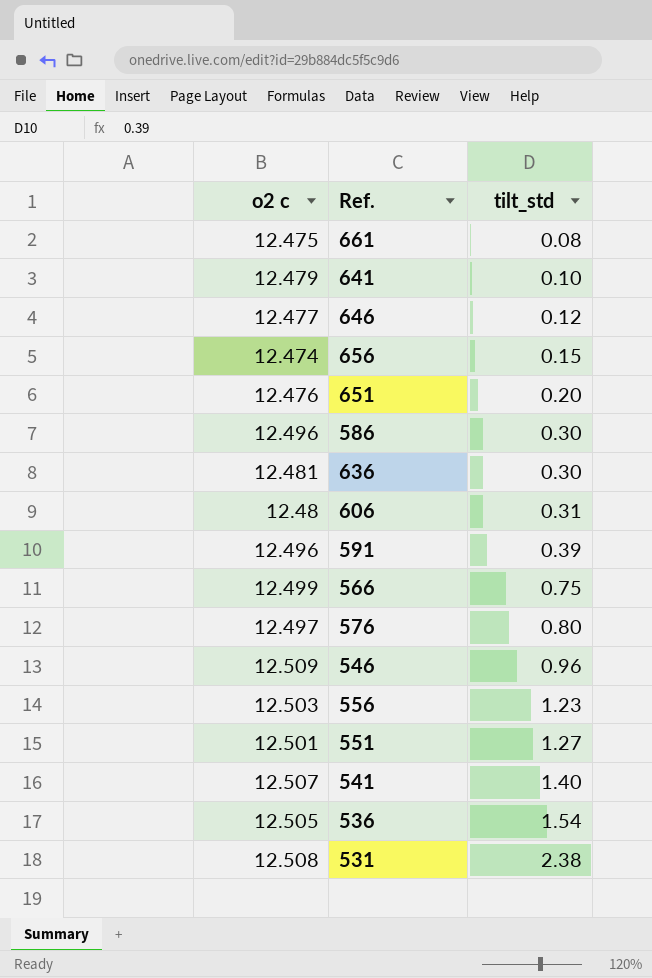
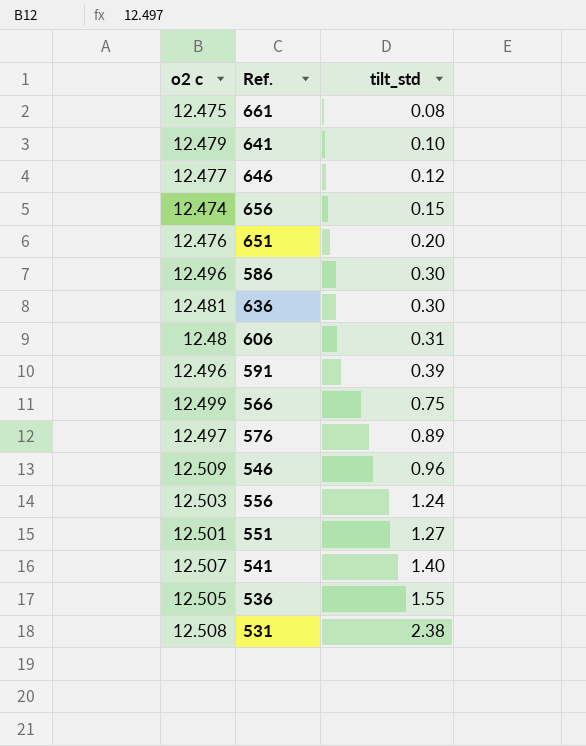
576 | tilt_std: 0.80 -> 0.89
556 | tilt_std: 1.23 -> 1.24
536 | tilt_std: 1.54 -> 1.55

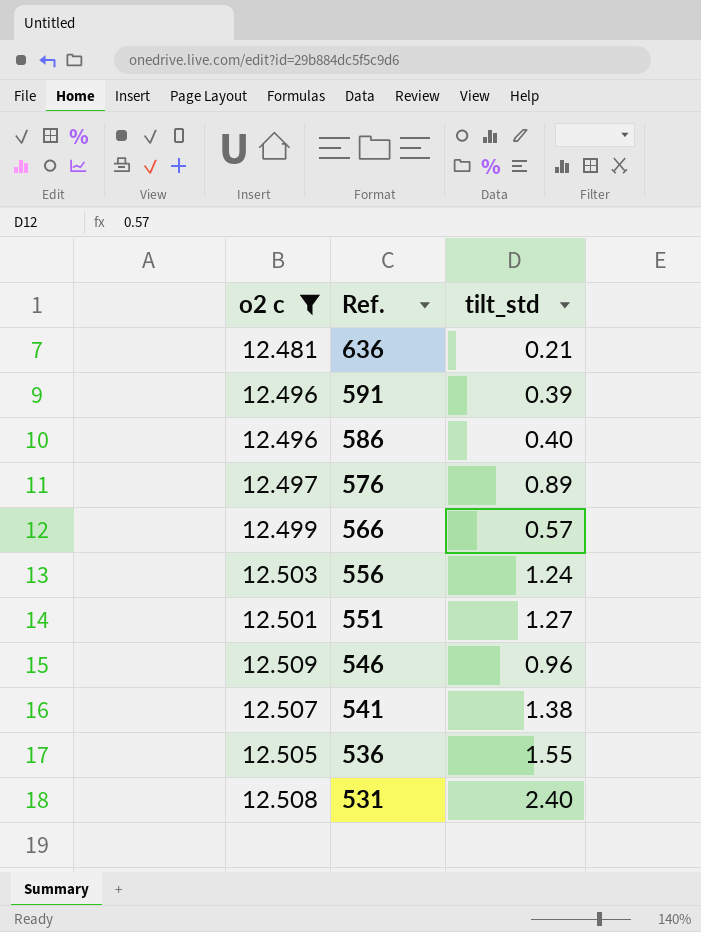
filter: none -> o2 c >= 12.481
row order: tilt_std ascending -> Ref. descending
636 | tilt_std: 0.30 -> 0.21
586 | tilt_std: 0.30 -> 0.40
566 | tilt_std: 0.75 -> 0.57
541 | tilt_std: 1.40 -> 1.38
531 | tilt_std: 2.38 -> 2.40

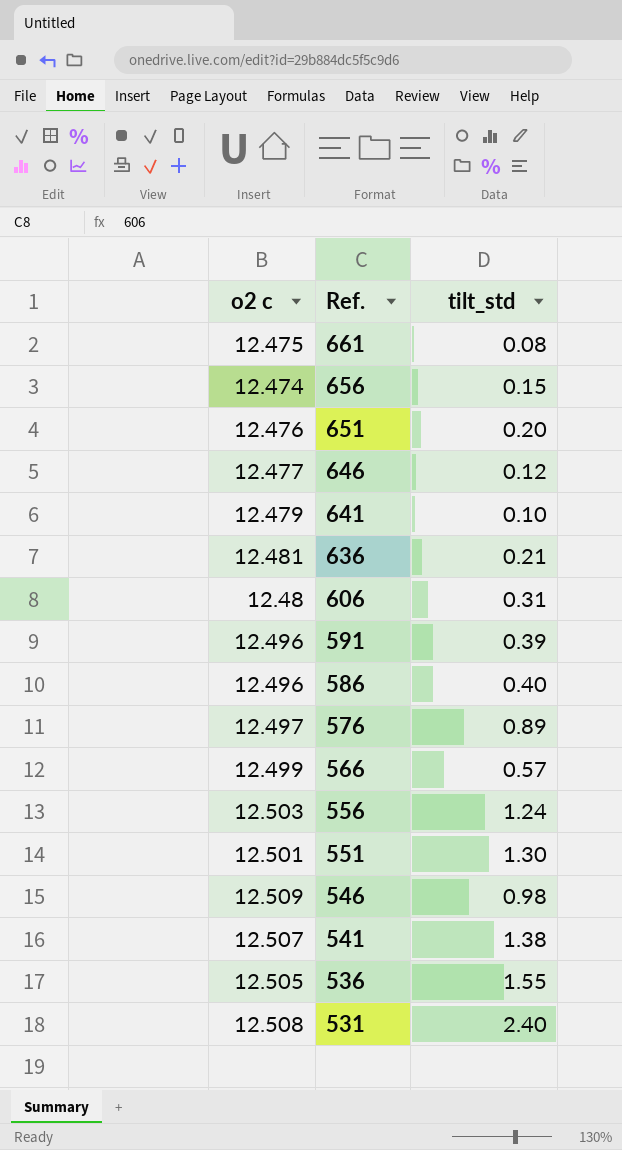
filter: o2 c >= 12.481 -> none
551 | tilt_std: 1.27 -> 1.30
546 | tilt_std: 0.96 -> 0.98

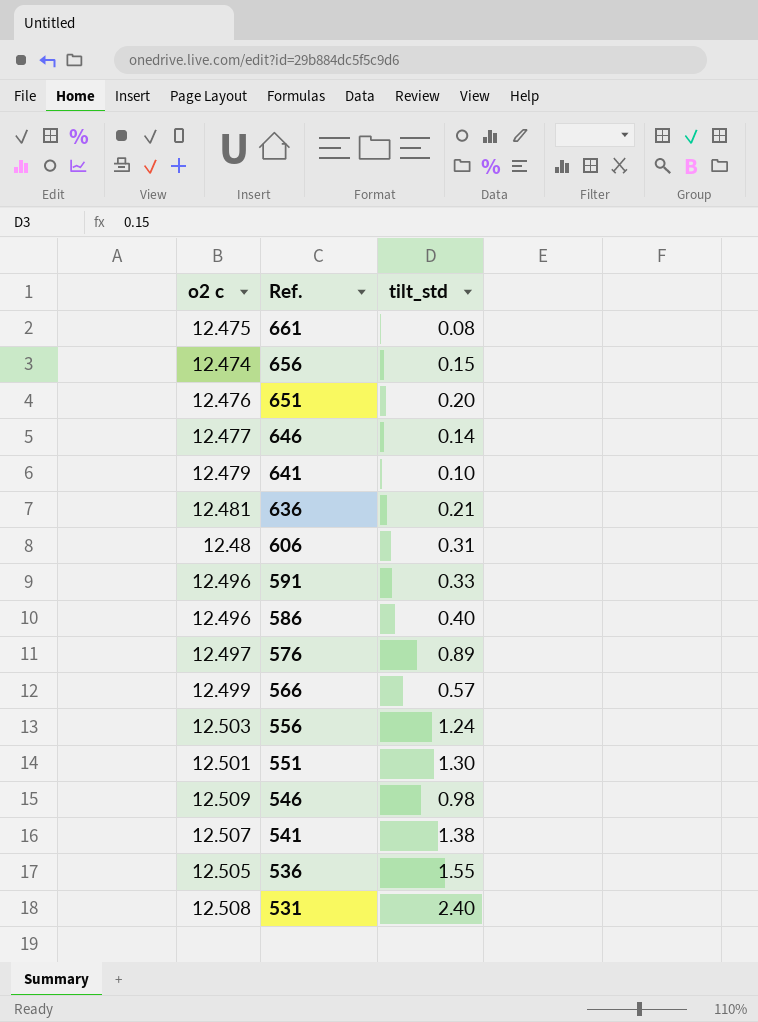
646 | tilt_std: 0.12 -> 0.14
591 | tilt_std: 0.39 -> 0.33

